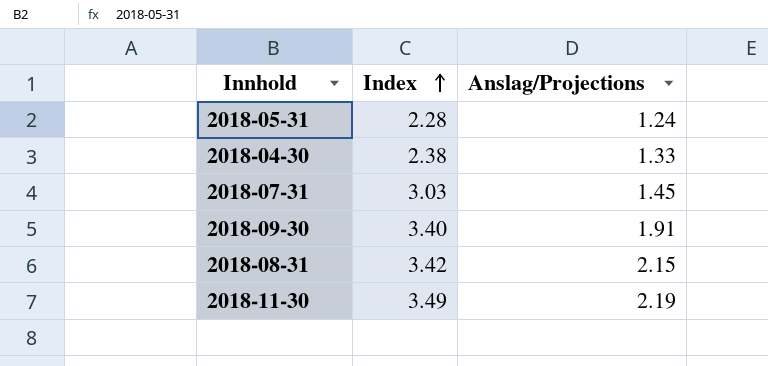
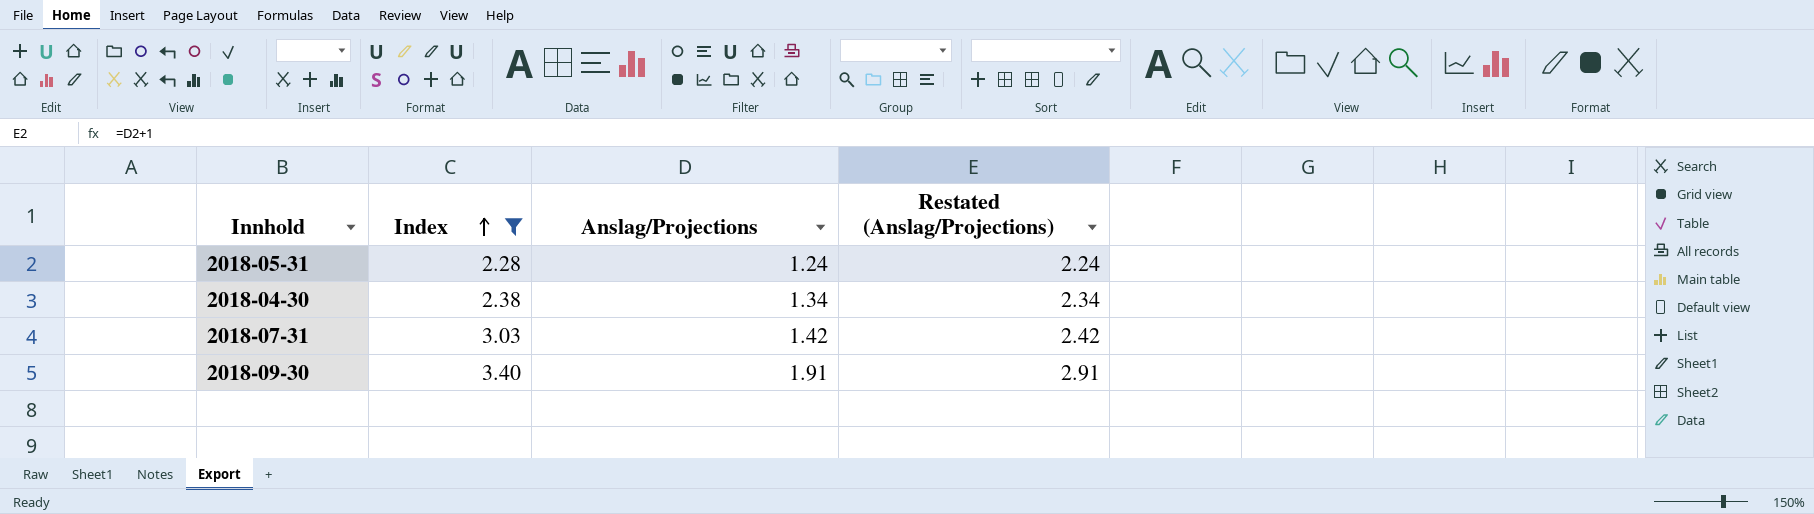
filter: none -> Index <= 3.40
column Restated (Anslag/Projections) | formula: none -> [Anslag/Projections] + 1
2018-04-30 | Anslag/Projections: 1.33 -> 1.34
2018-07-31 | Anslag/Projections: 1.45 -> 1.42

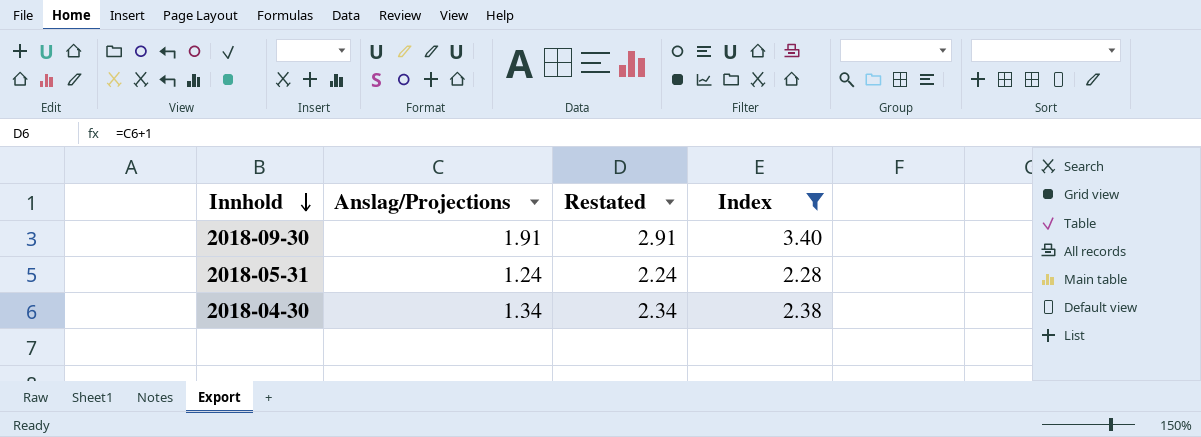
row order: Index ascending -> Innhold descending
column name: Restated (Anslag/Projections) -> Restated
column Index | position: 2 -> 4
row 2018-07-31: 3.03 | 1.42 | 2.42 -> none

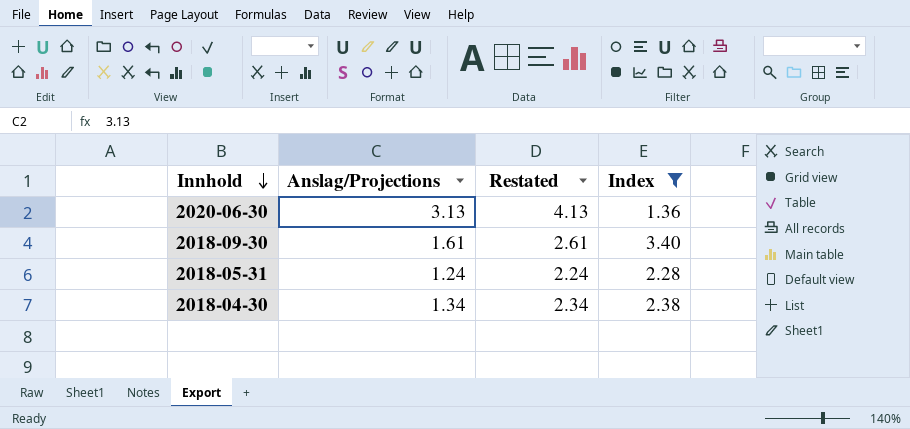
row 2020-06-30: none -> 3.13 | 4.13 | 1.36
2018-09-30 | Anslag/Projections: 1.91 -> 1.61
2018-09-30 | Restated: 2.91 -> 2.61

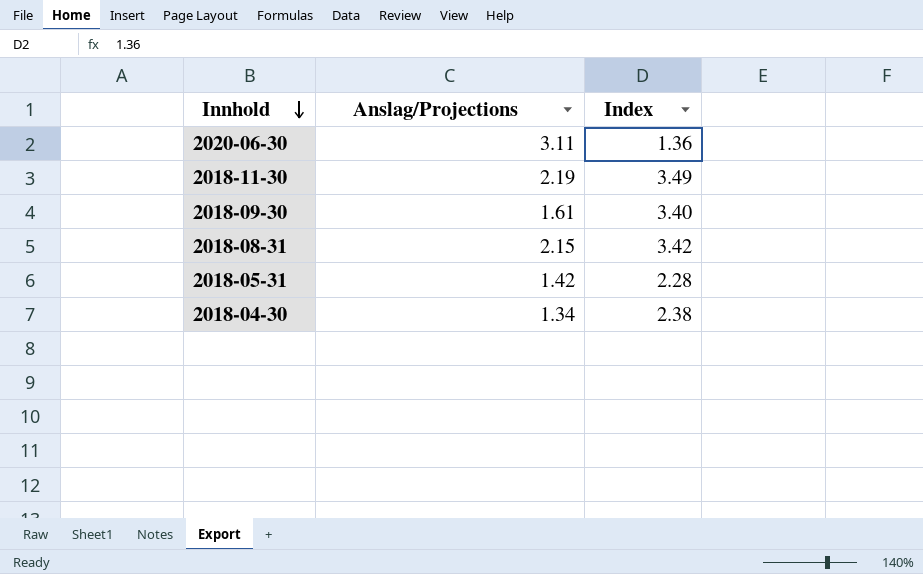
filter: Index <= 3.40 -> none
column Restated | formula: [Anslag/Projections] + 1 -> none
2020-06-30 | Anslag/Projections: 3.13 -> 3.11
2018-05-31 | Anslag/Projections: 1.24 -> 1.42

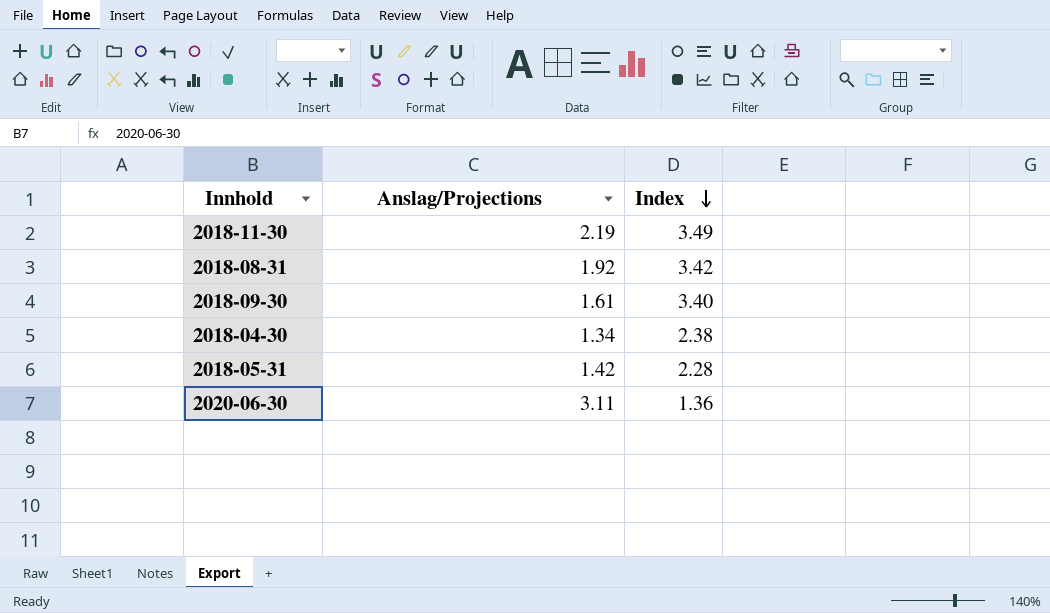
row order: Innhold descending -> Index descending
2018-08-31 | Anslag/Projections: 2.15 -> 1.92

